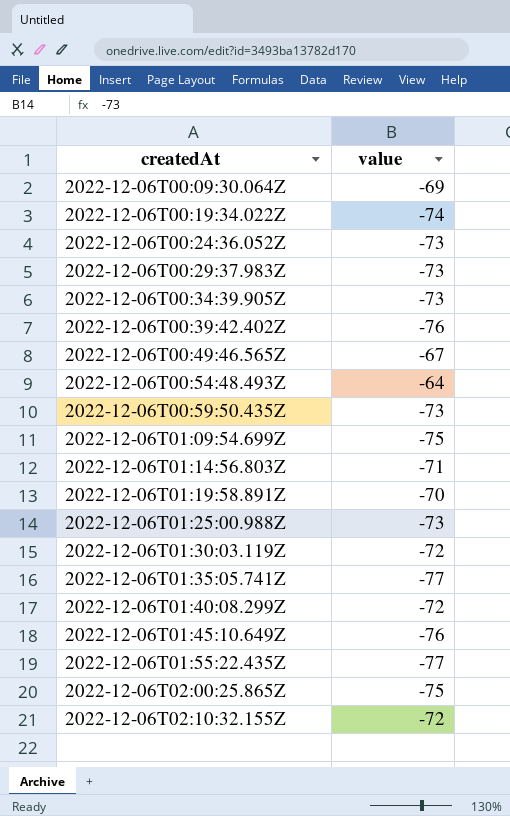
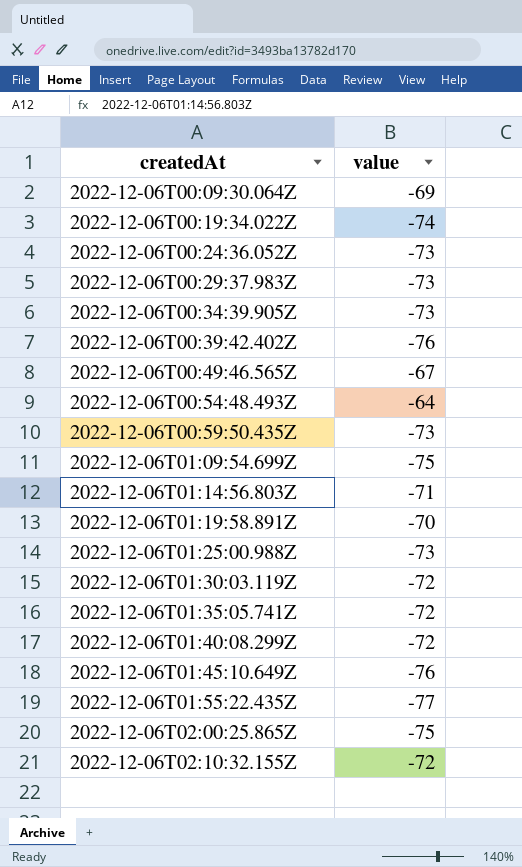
2022-12-06T01:35:05.741Z | value: -77 -> -72

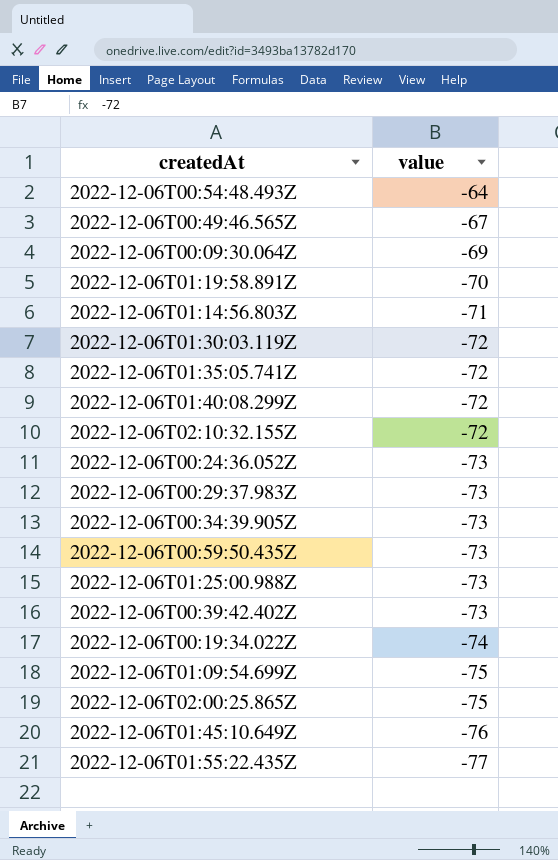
row order: createdAt ascending -> value descending
2022-12-06T00:39:42.402Z | value: -76 -> -73

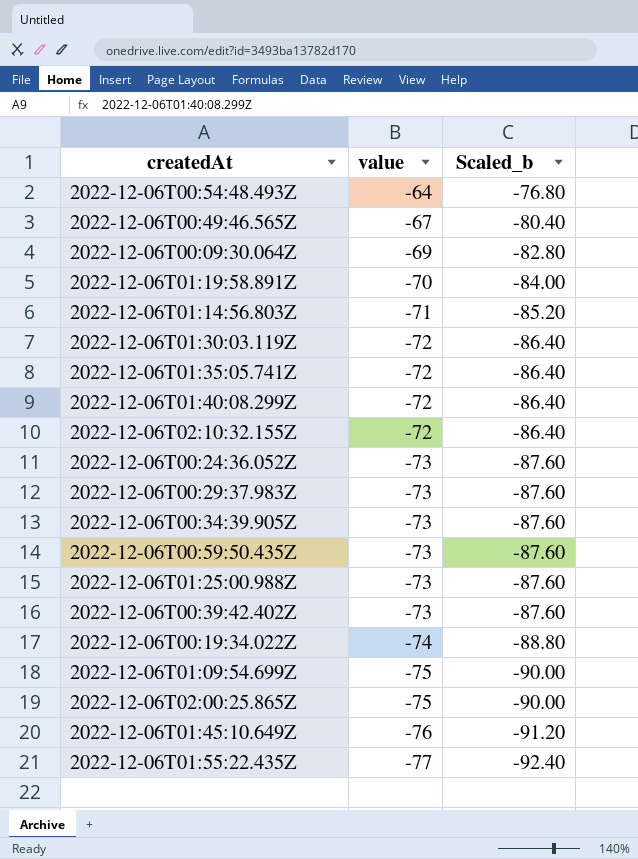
column Scaled_b | formula: none -> [value] * 1.2

